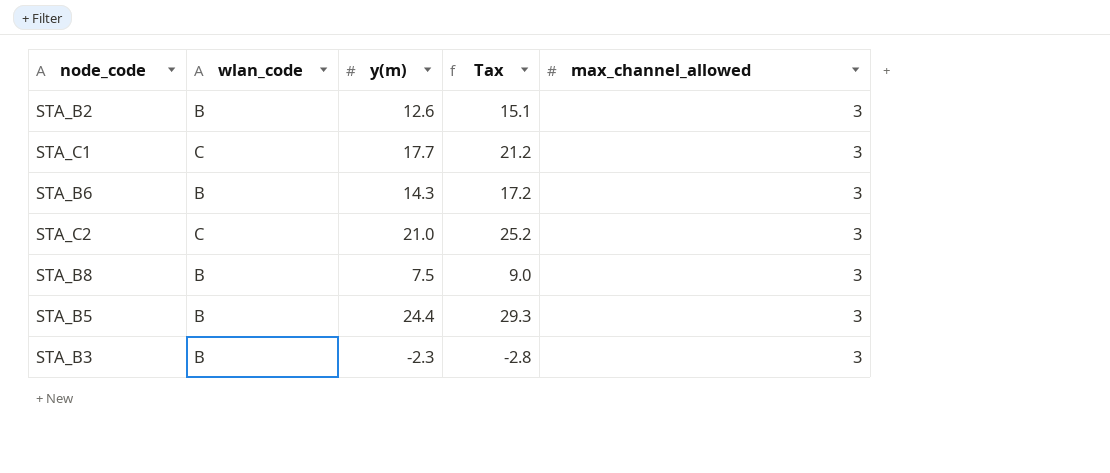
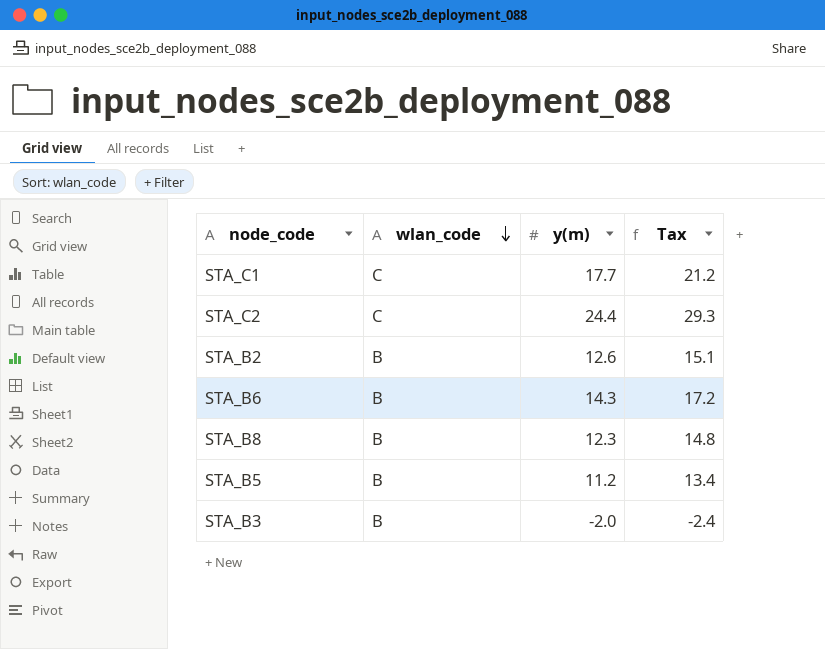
row order: none -> wlan_code descending
column max_channel_allowed | position: 5 -> none
STA_C2 | y(m): 21.0 -> 24.4
STA_C2 | Tax: 25.2 -> 29.3
STA_B8 | y(m): 7.5 -> 12.3
STA_B8 | Tax: 9.0 -> 14.8
STA_B5 | y(m): 24.4 -> 11.2
STA_B5 | Tax: 29.3 -> 13.4
STA_B3 | y(m): -2.3 -> -2.0
STA_B3 | Tax: -2.8 -> -2.4

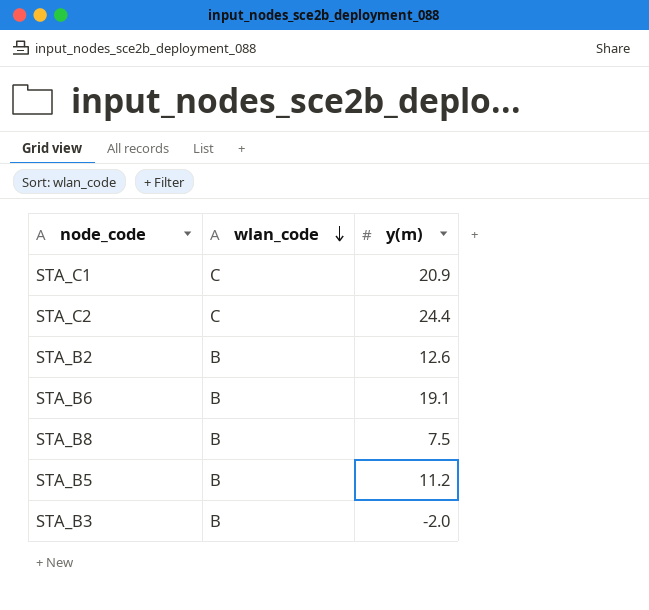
column Tax | formula: [y(m)] * 1.2 -> none
STA_C1 | y(m): 17.7 -> 20.9
STA_B6 | y(m): 14.3 -> 19.1
STA_B8 | y(m): 12.3 -> 7.5

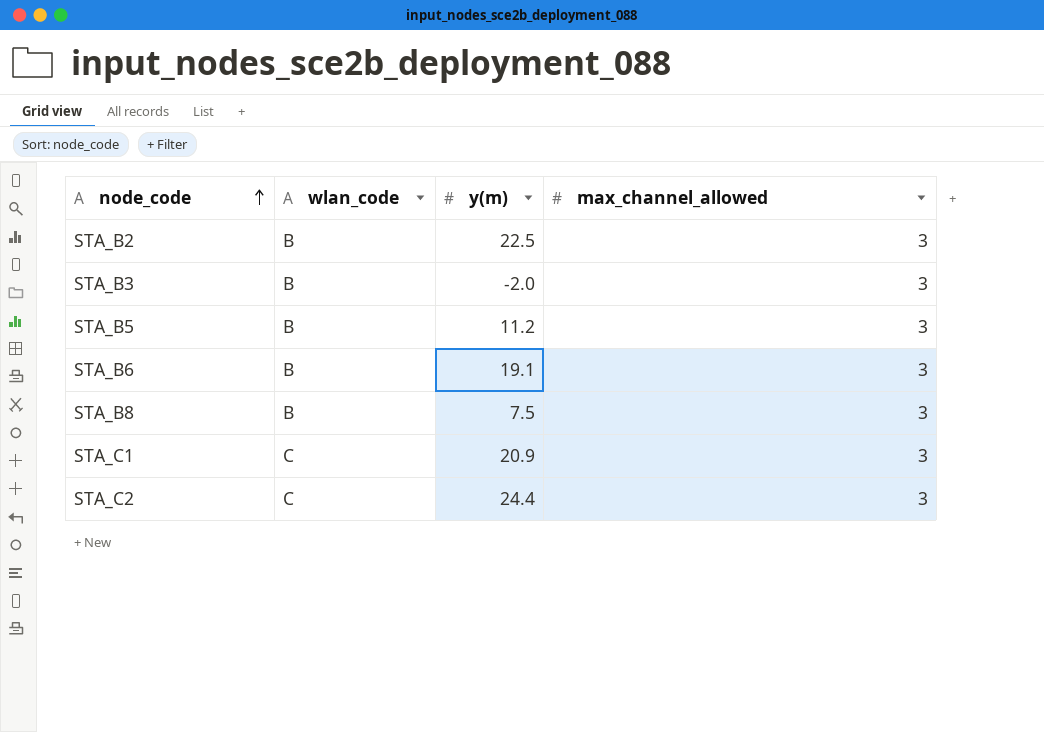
row order: wlan_code descending -> node_code ascending
column max_channel_allowed | position: none -> 4
STA_B2 | y(m): 12.6 -> 22.5

